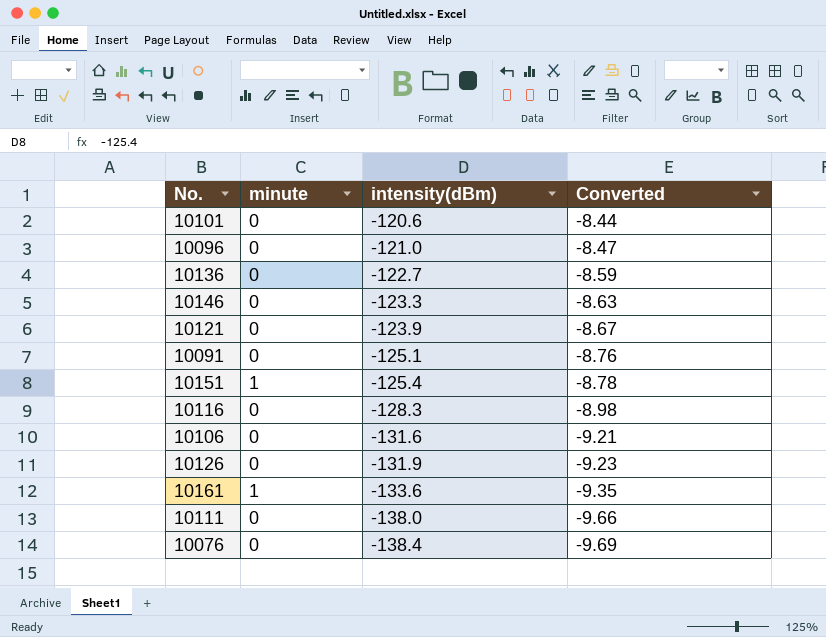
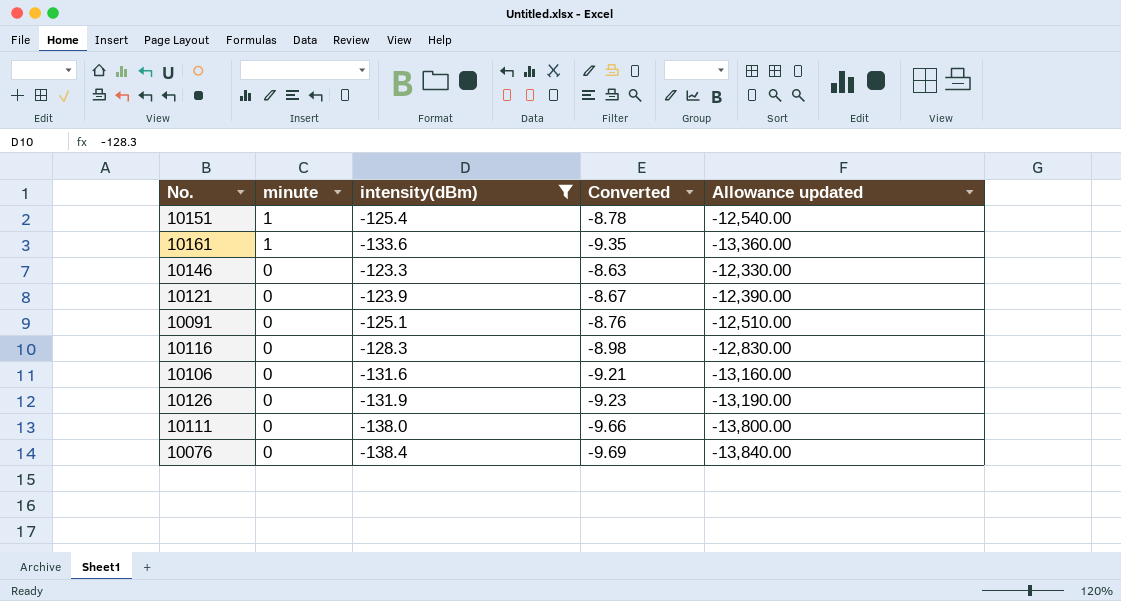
filter: none -> intensity(dBm) <= -123.3
row order: intensity(dBm) descending -> minute descending
column Allowance updated | formula: none -> [intensity(dBm)] * 100

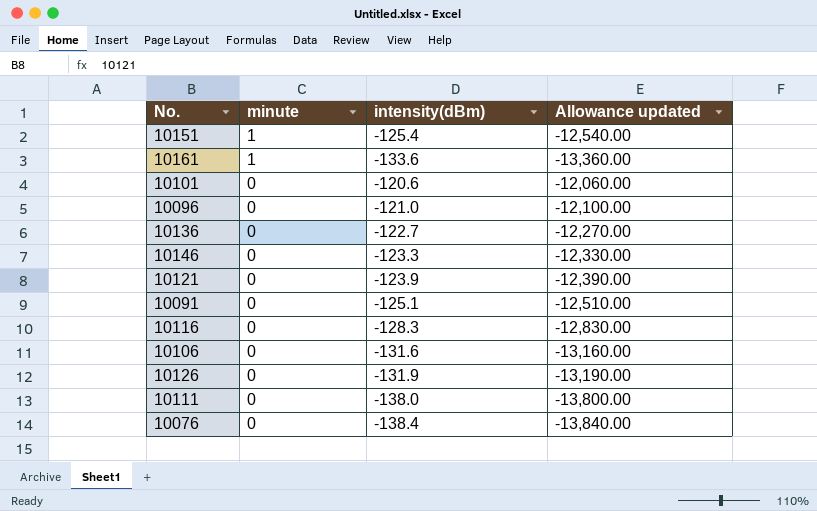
filter: intensity(dBm) <= -123.3 -> none
column Converted | formula: [intensity(dBm)] * 0.07 -> none

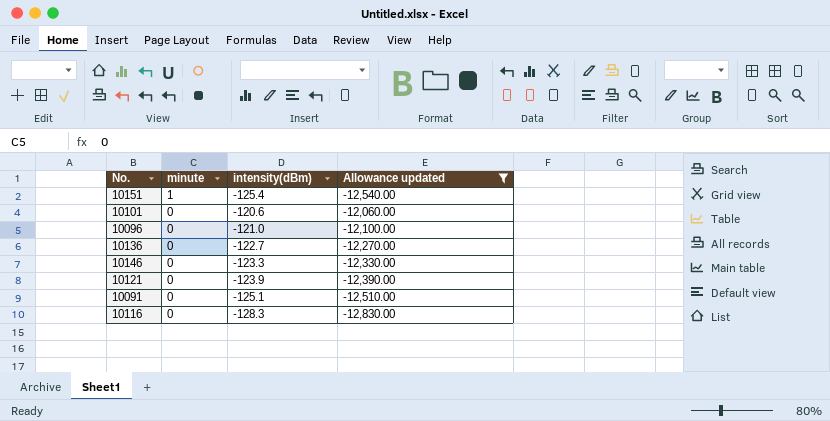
filter: none -> Allowance updated >= -12,830.00

